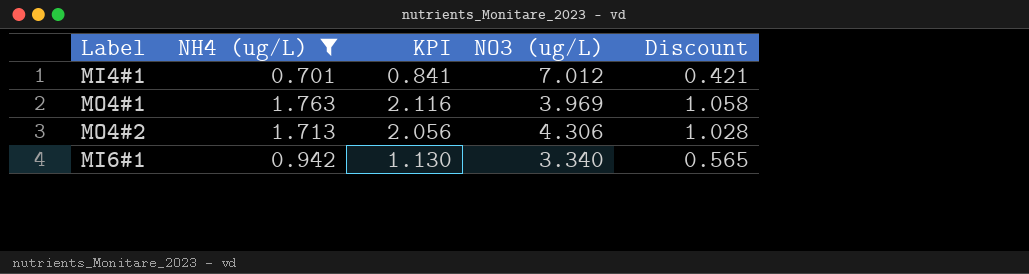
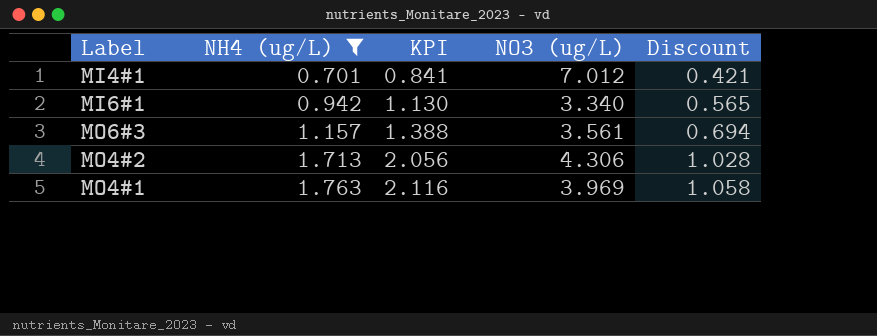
row order: none -> NH4 (ug/L) ascending
row MO6#3: none -> 1.157 | 1.388 | 3.561 | 0.694

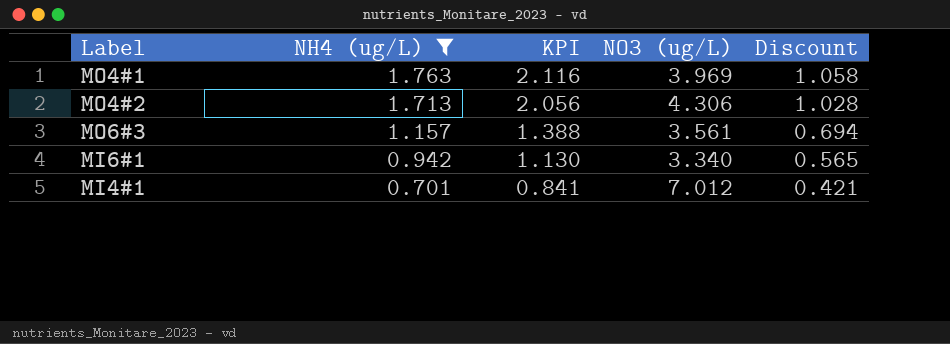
row order: NH4 (ug/L) ascending -> NH4 (ug/L) descending

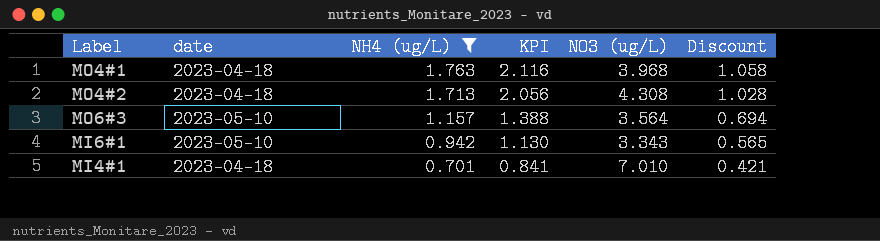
column date | position: none -> 2
MO4#1 | NO3 (ug/L): 3.969 -> 3.968
MO4#2 | NO3 (ug/L): 4.306 -> 4.308
MO6#3 | NO3 (ug/L): 3.561 -> 3.564
MI6#1 | NO3 (ug/L): 3.340 -> 3.343
MI4#1 | NO3 (ug/L): 7.012 -> 7.010

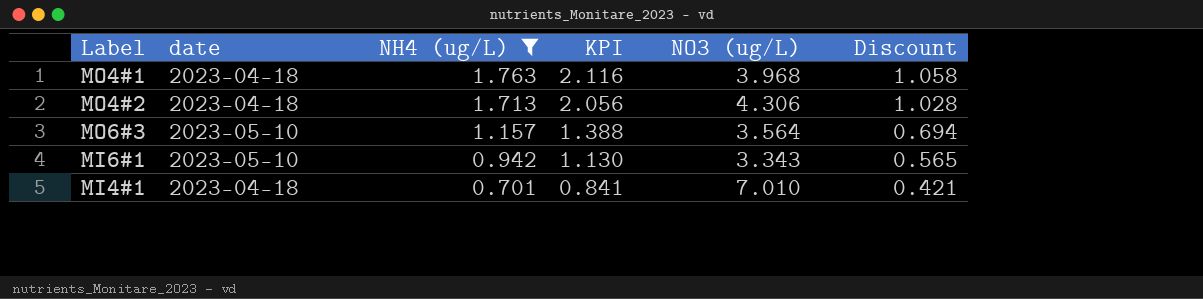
MO4#2 | NO3 (ug/L): 4.308 -> 4.306

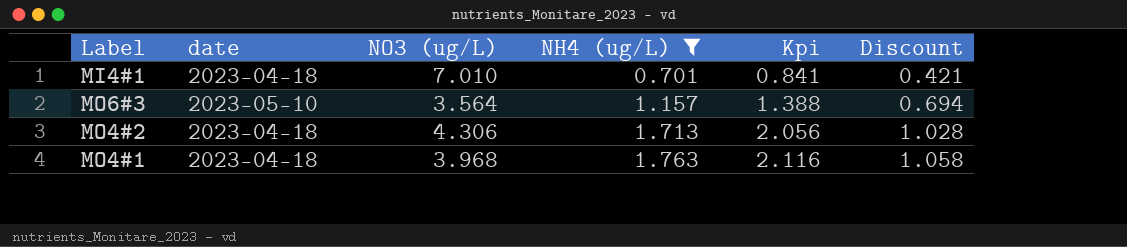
row order: NH4 (ug/L) descending -> NH4 (ug/L) ascending
column NO3 (ug/L) | position: 5 -> 3
column name: KPI -> Kpi
row MI6#1: 2023-05-10 | 0.942 | 1.130 | 3.343 | 0.565 -> none

